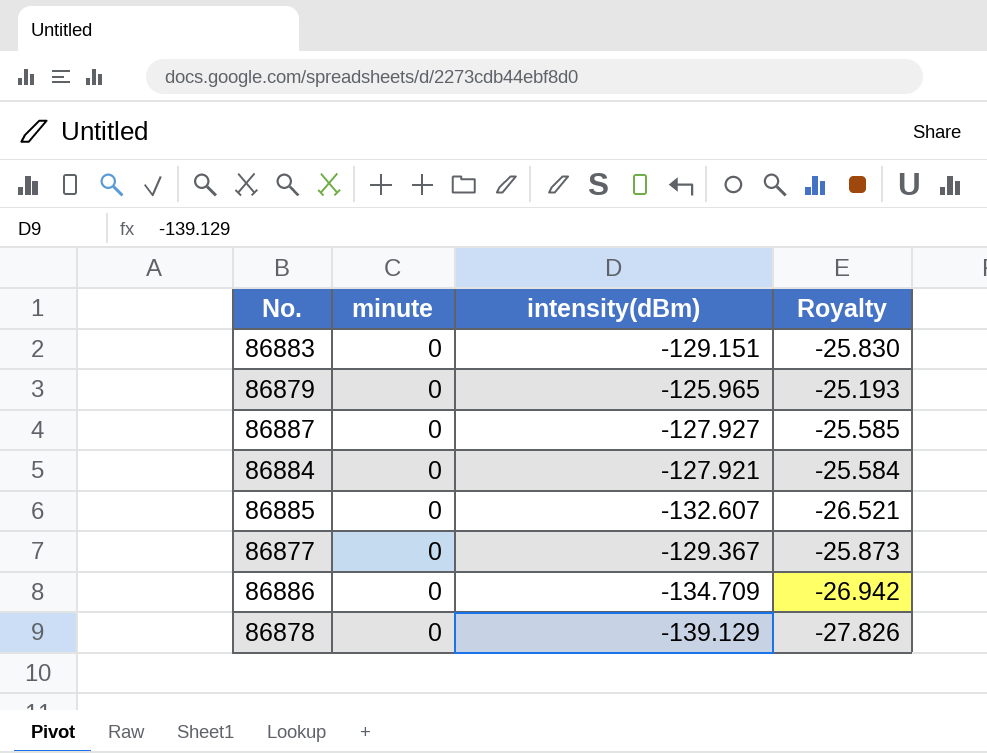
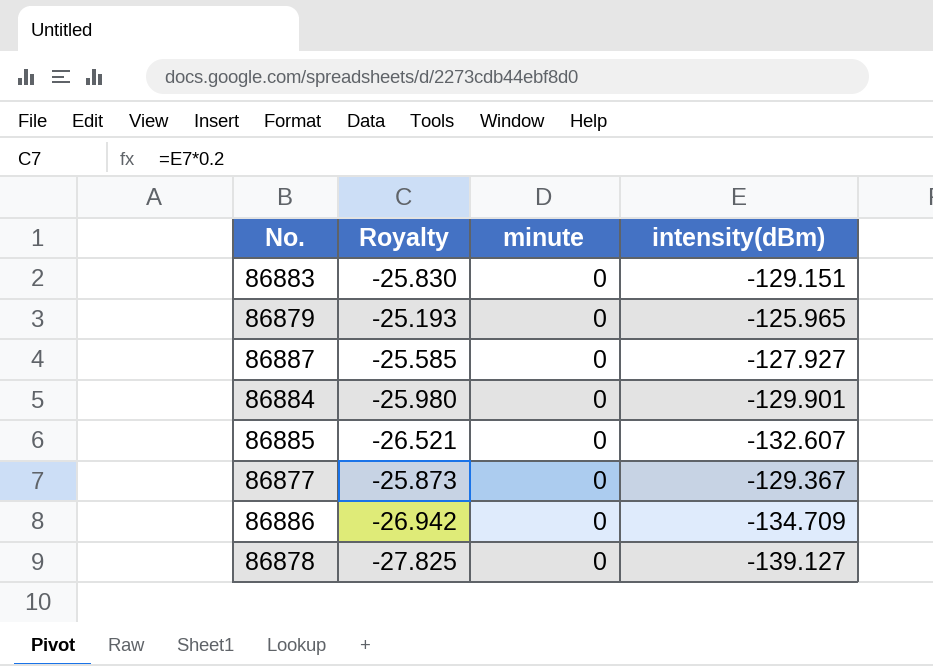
column Royalty | position: 4 -> 2
86884 | Royalty: -25.584 -> -25.980
86884 | intensity(dBm): -127.921 -> -129.901
86878 | Royalty: -27.826 -> -27.825
86878 | intensity(dBm): -139.129 -> -139.127

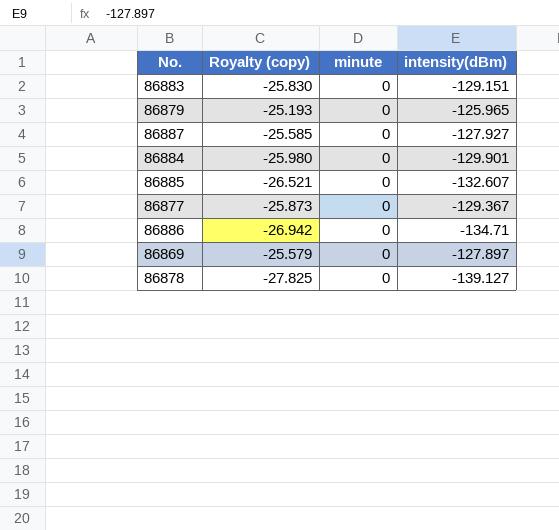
column name: Royalty -> Royalty (copy)
86886 | intensity(dBm): -134.709 -> -134.71
row 86869: none -> -25.579 | 0 | -127.897

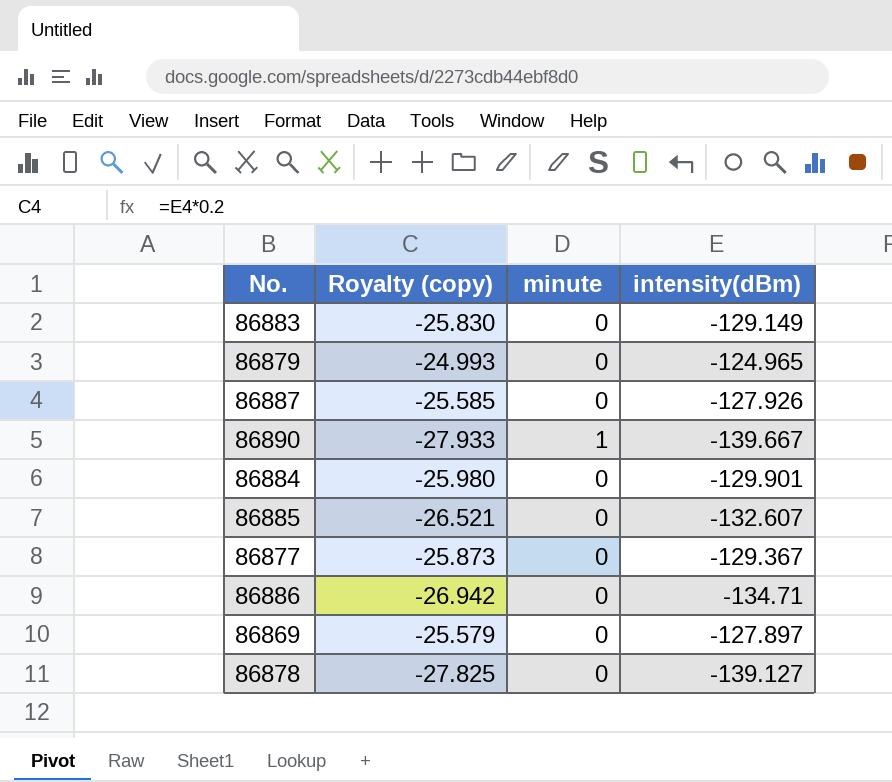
86883 | intensity(dBm): -129.151 -> -129.149
86879 | Royalty (copy): -25.193 -> -24.993
86879 | intensity(dBm): -125.965 -> -124.965
86887 | intensity(dBm): -127.927 -> -127.926
row 86890: none -> -27.933 | 1 | -139.667

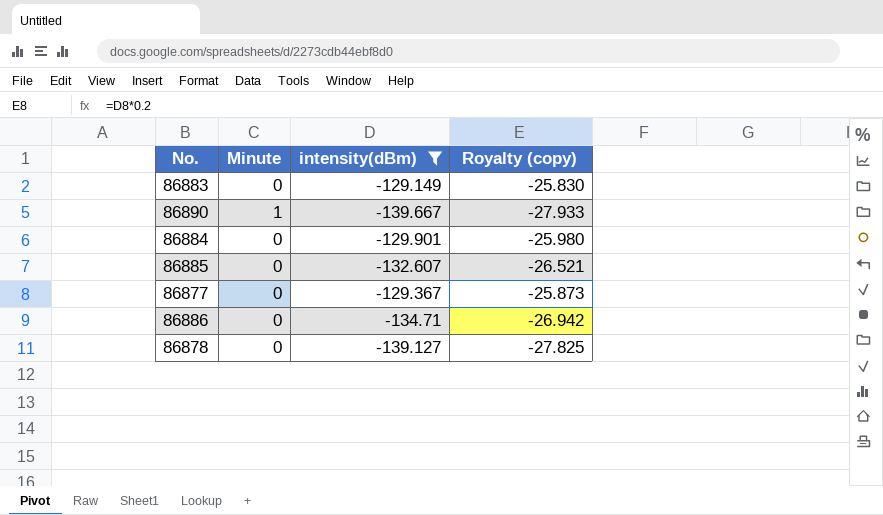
filter: none -> intensity(dBm) <= -129.149
column name: minute -> Minute
column Royalty (copy) | position: 2 -> 4

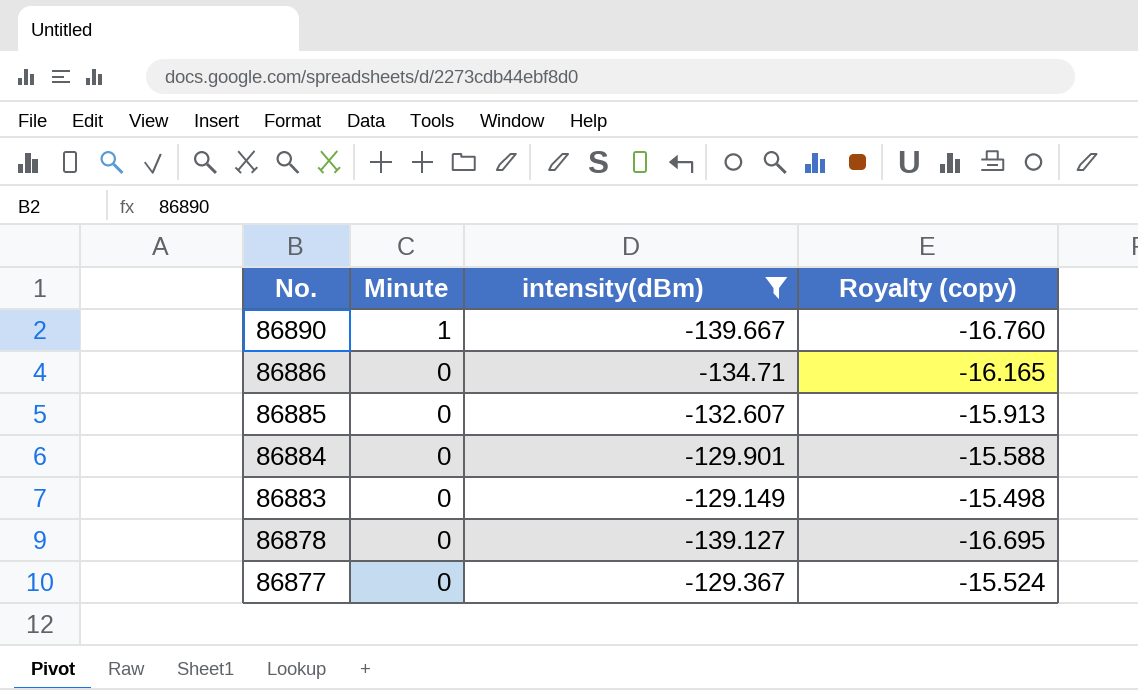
row order: none -> No. descending
column Royalty (copy) | formula: [intensity(dBm)] * 0.2 -> [intensity(dBm)] * 0.12

